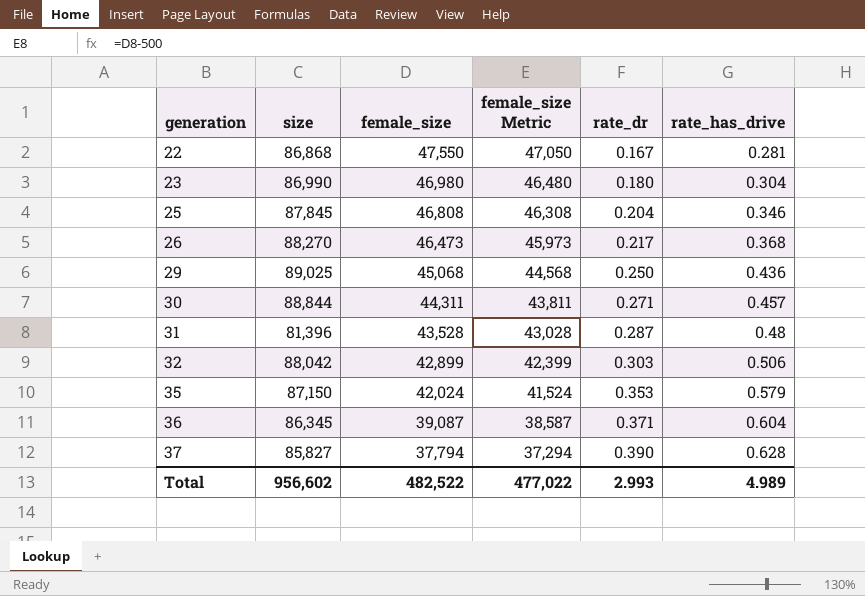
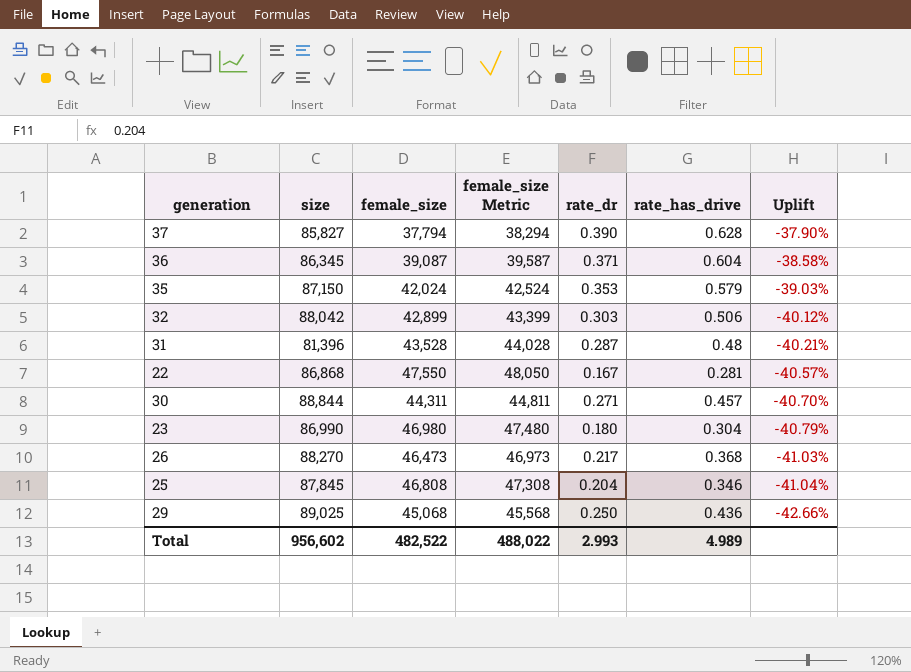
row order: generation ascending -> Uplift descending
column female_size Metric | formula: [female_size] - 500 -> [female_size] + 500
column Uplift | formula: none -> ([rate_dr] - [rate_has_drive]) / [rate_has_drive]
Total | female_size Metric: 477,022 -> 488,022

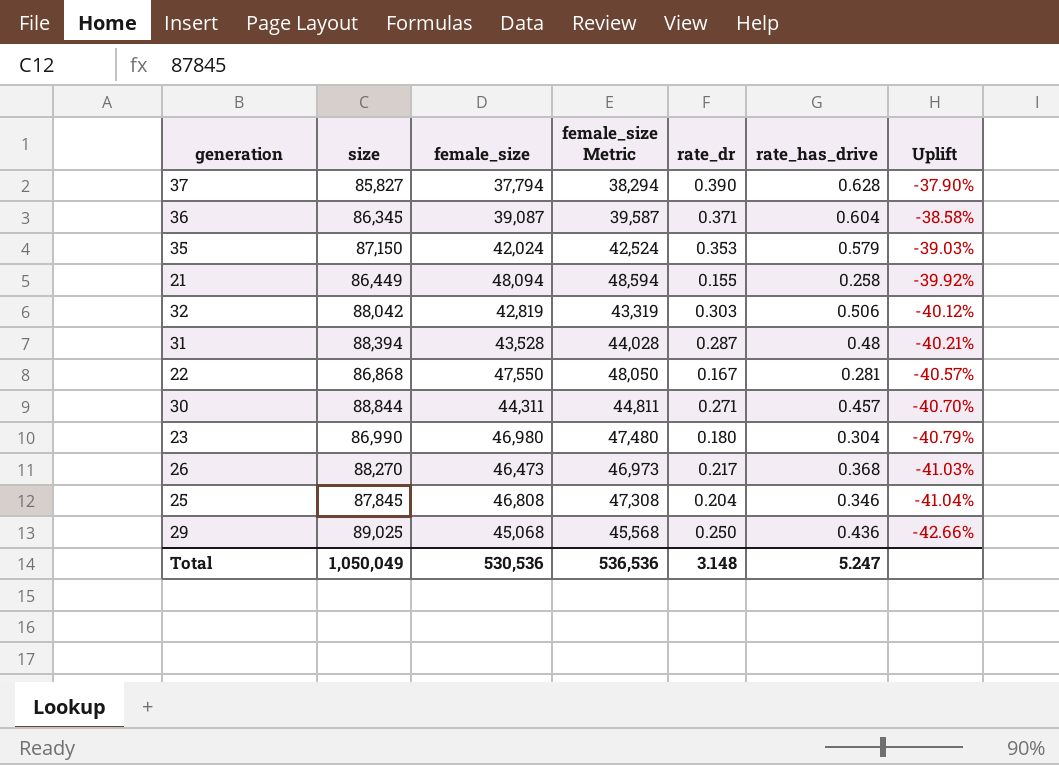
row 21: none -> 86,449 | 48,094 | 48,594 | 0.155 | 0.258 | -39.92%
32 | female_size: 42,899 -> 42,819
32 | female_size Metric: 43,399 -> 43,319
31 | size: 81,396 -> 88,394
Total | size: 956,602 -> 1,050,049
Total | female_size: 482,522 -> 530,536
Total | female_size Metric: 488,022 -> 536,536
Total | rate_dr: 2.993 -> 3.148
Total | rate_has_drive: 4.989 -> 5.247

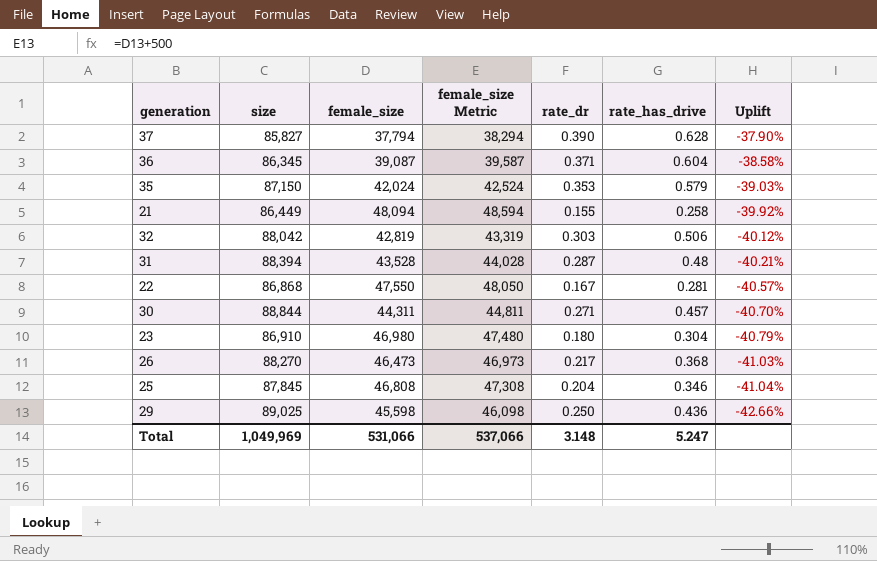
23 | size: 86,990 -> 86,910
29 | female_size: 45,068 -> 45,598
29 | female_size Metric: 45,568 -> 46,098
Total | size: 1,050,049 -> 1,049,969
Total | female_size: 530,536 -> 531,066
Total | female_size Metric: 536,536 -> 537,066

